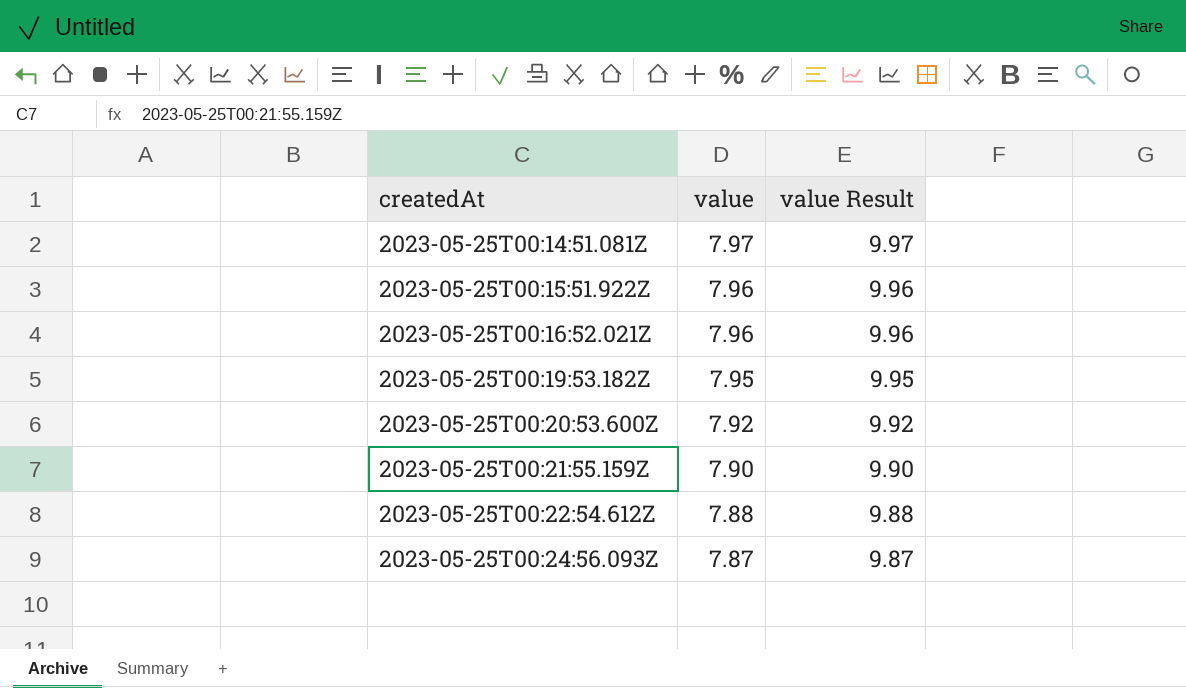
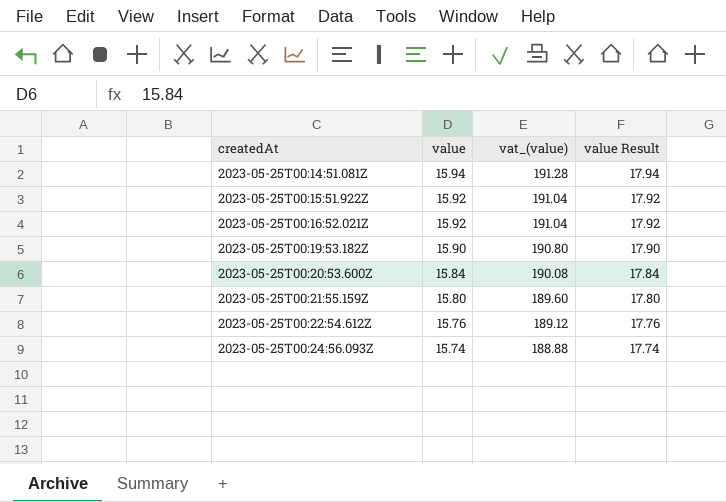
column vat_(value) | formula: none -> [value] * 12
2023-05-25T00:14:51.081Z | value: 7.97 -> 15.94
2023-05-25T00:14:51.081Z | value Result: 9.97 -> 17.94
2023-05-25T00:15:51.922Z | value: 7.96 -> 15.92
2023-05-25T00:15:51.922Z | value Result: 9.96 -> 17.92
2023-05-25T00:16:52.021Z | value: 7.96 -> 15.92
2023-05-25T00:16:52.021Z | value Result: 9.96 -> 17.92
2023-05-25T00:19:53.182Z | value: 7.95 -> 15.90
2023-05-25T00:19:53.182Z | value Result: 9.95 -> 17.90
2023-05-25T00:20:53.600Z | value: 7.92 -> 15.84
2023-05-25T00:20:53.600Z | value Result: 9.92 -> 17.84
2023-05-25T00:21:55.159Z | value: 7.90 -> 15.80
2023-05-25T00:21:55.159Z | value Result: 9.90 -> 17.80
2023-05-25T00:22:54.612Z | value: 7.88 -> 15.76
2023-05-25T00:22:54.612Z | value Result: 9.88 -> 17.76
2023-05-25T00:24:56.093Z | value: 7.87 -> 15.74
2023-05-25T00:24:56.093Z | value Result: 9.87 -> 17.74

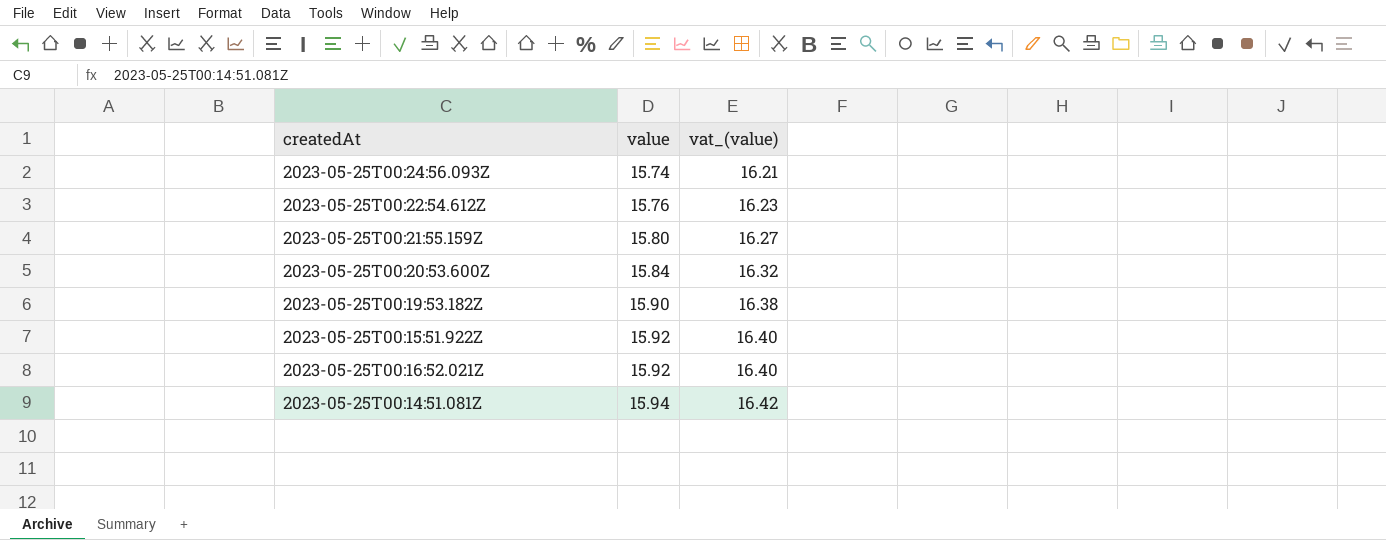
row order: createdAt ascending -> value ascending
column value Result | formula: [value] + 2 -> none
column vat_(value) | formula: [value] * 12 -> [value] * 1.03

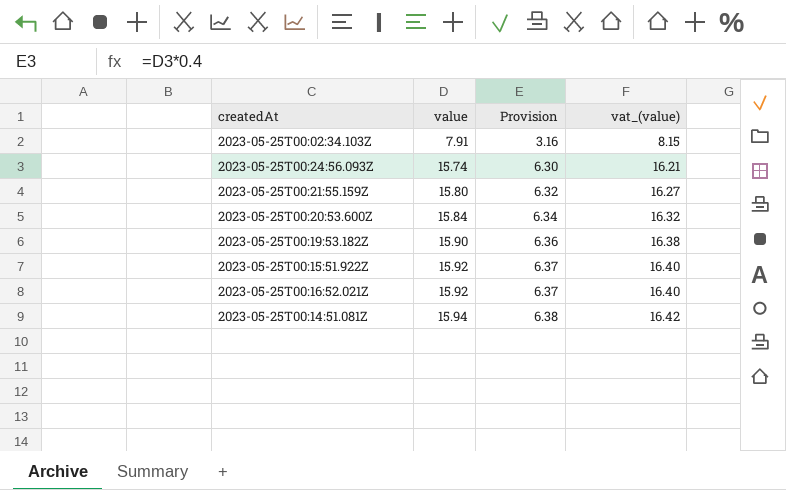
column Provision | formula: none -> [value] * 0.4
row 2023-05-25T00:22:54.612Z: 15.76 | 16.23 -> none
row 2023-05-25T00:02:34.103Z: none -> 7.91 | 3.16 | 8.15

